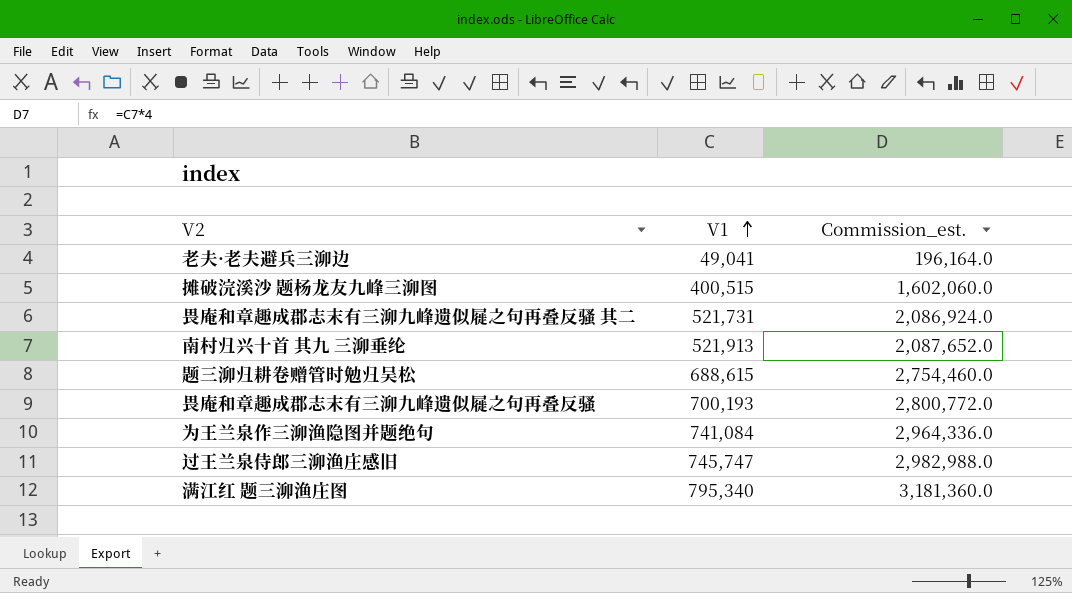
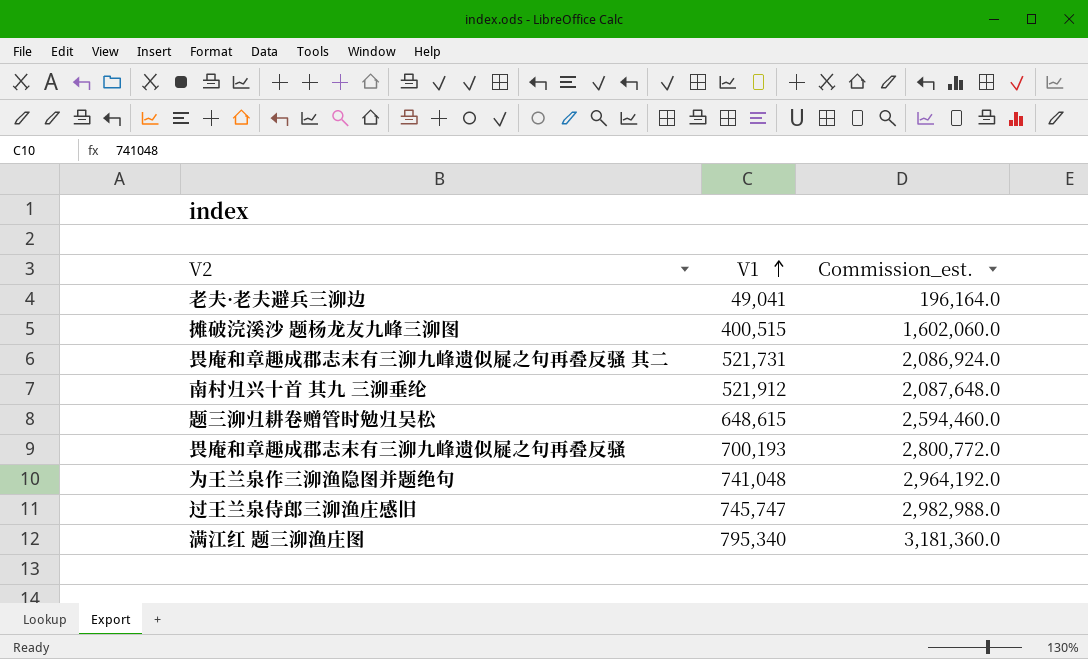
南村归兴十首 其九 三泖垂纶 | V1: 521,913 -> 521,912
南村归兴十首 其九 三泖垂纶 | Commission_est.: 2,087,652.0 -> 2,087,648.0
题三泖归耕卷赠管时勉归吴松 | V1: 688,615 -> 648,615
题三泖归耕卷赠管时勉归吴松 | Commission_est.: 2,754,460.0 -> 2,594,460.0
为王兰泉作三泖渔隐图并题绝句 | V1: 741,084 -> 741,048
为王兰泉作三泖渔隐图并题绝句 | Commission_est.: 2,964,336.0 -> 2,964,192.0

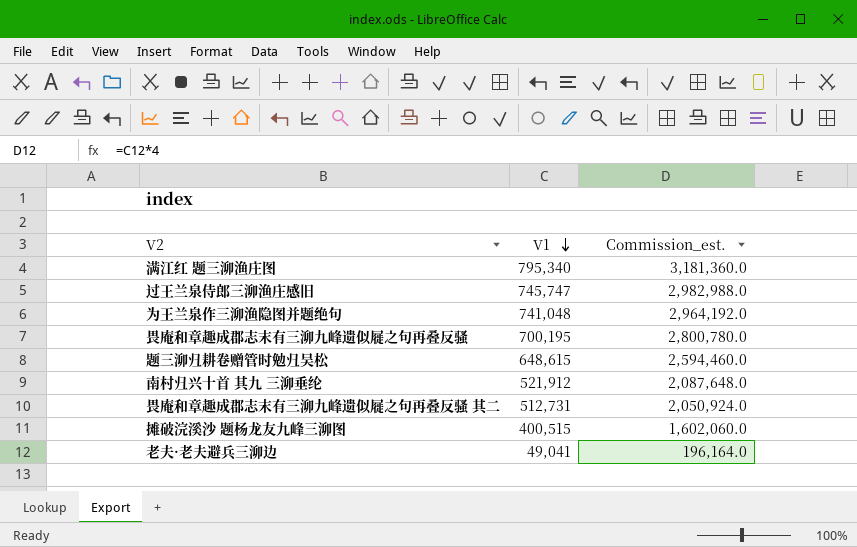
row order: V1 ascending -> V1 descending
畏庵和章趣成郡志末有三泖九峰遗似屣之句再叠反骚 | V1: 700,193 -> 700,195
畏庵和章趣成郡志末有三泖九峰遗似屣之句再叠反骚 | Commission_est.: 2,800,772.0 -> 2,800,780.0
畏庵和章趣成郡志末有三泖九峰遗似屣之句再叠反骚 其二 | V1: 521,731 -> 512,731
畏庵和章趣成郡志末有三泖九峰遗似屣之句再叠反骚 其二 | Commission_est.: 2,086,924.0 -> 2,050,924.0

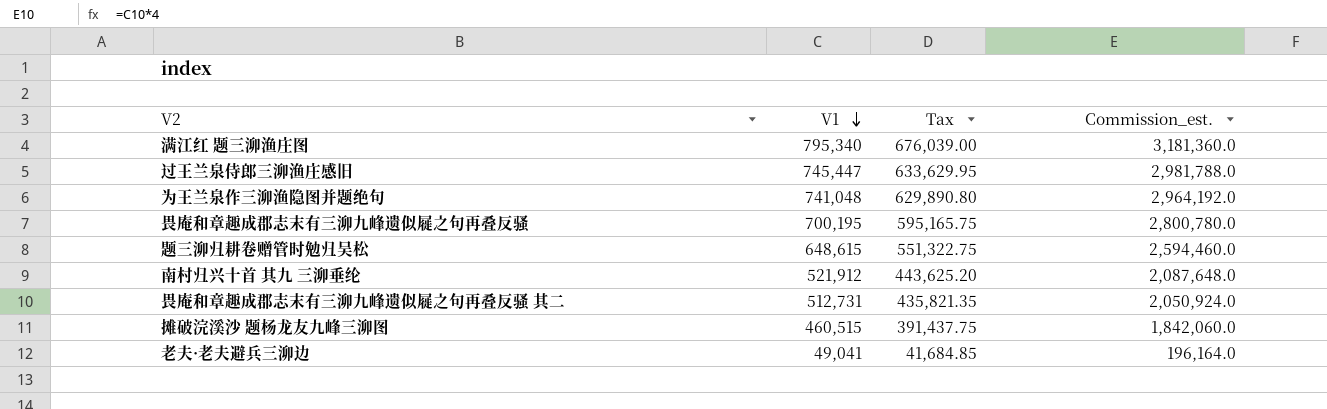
column Tax | formula: none -> [V1] * 0.85
过王兰泉侍郎三泖渔庄感旧 | V1: 745,747 -> 745,447
过王兰泉侍郎三泖渔庄感旧 | Commission_est.: 2,982,988.0 -> 2,981,788.0
摊破浣溪沙 题杨龙友九峰三泖图 | V1: 400,515 -> 460,515
摊破浣溪沙 题杨龙友九峰三泖图 | Commission_est.: 1,602,060.0 -> 1,842,060.0

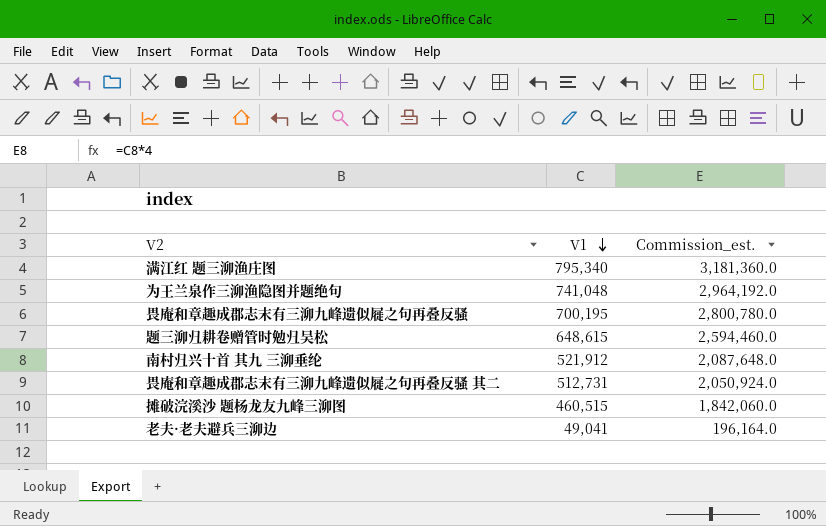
column Tax | formula: [V1] * 0.85 -> none
row 过王兰泉侍郎三泖渔庄感旧: 745,447 | 633,629.95 | 2,981,788.0 -> none

